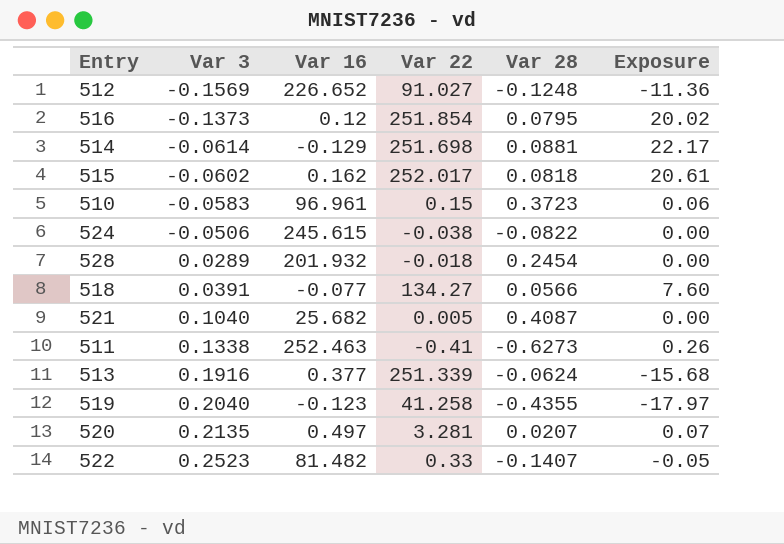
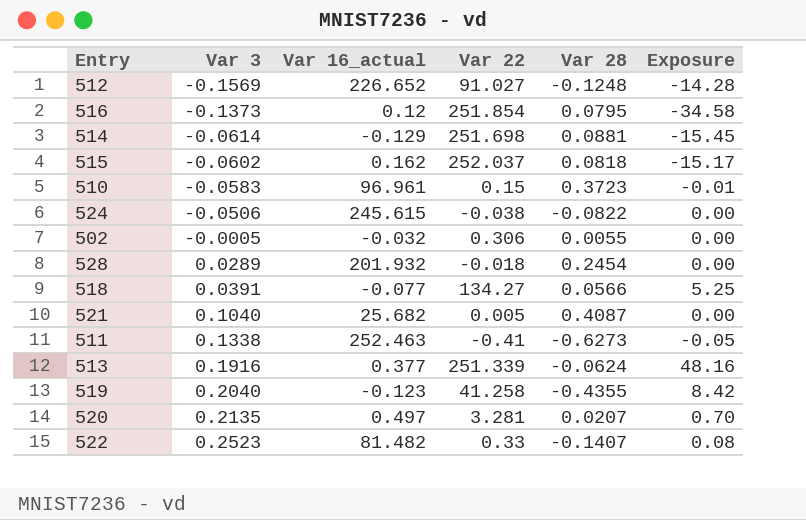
column name: Var 16 -> Var 16_actual
column Exposure | formula: [Var 22] * [Var 28] -> [Var 3] * [Var 22]
515 | Var 22: 252.017 -> 252.037
row 502: none -> -0.0005 | -0.032 | 0.306 | 0.0055 | 0.00

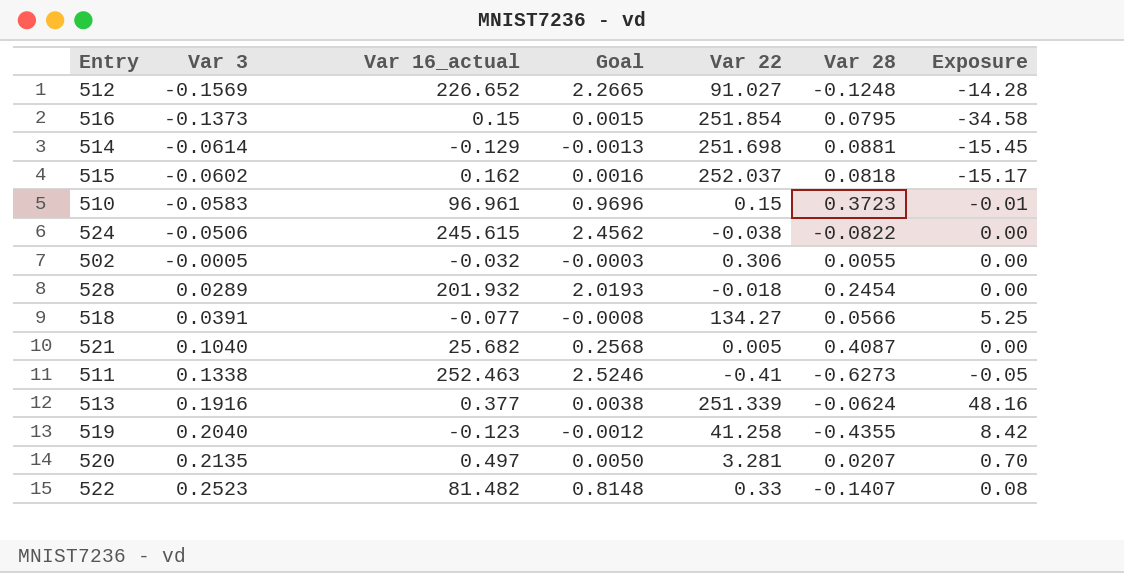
column Goal | formula: none -> [Var 16_actual] * 0.01
516 | Var 16_actual: 0.12 -> 0.15

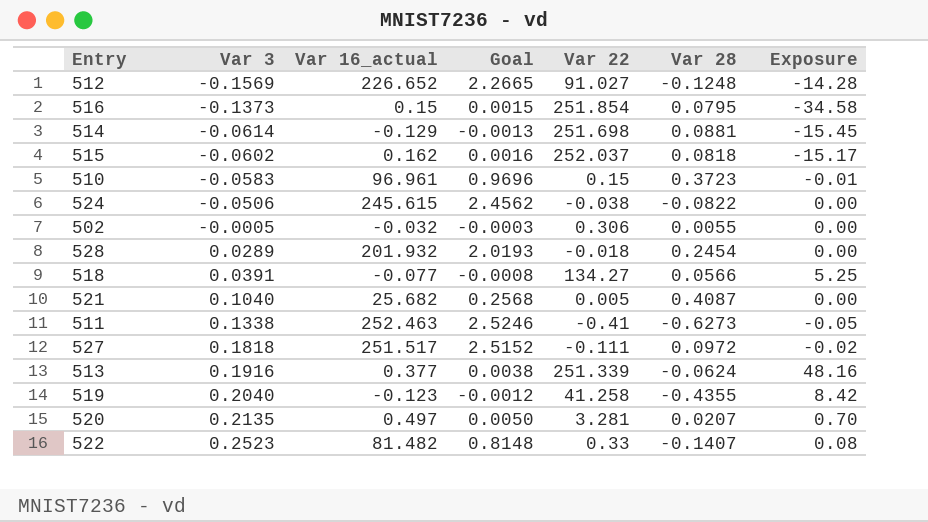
row 527: none -> 0.1818 | 251.517 | 2.5152 | -0.111 | 0.0972 | -0.02

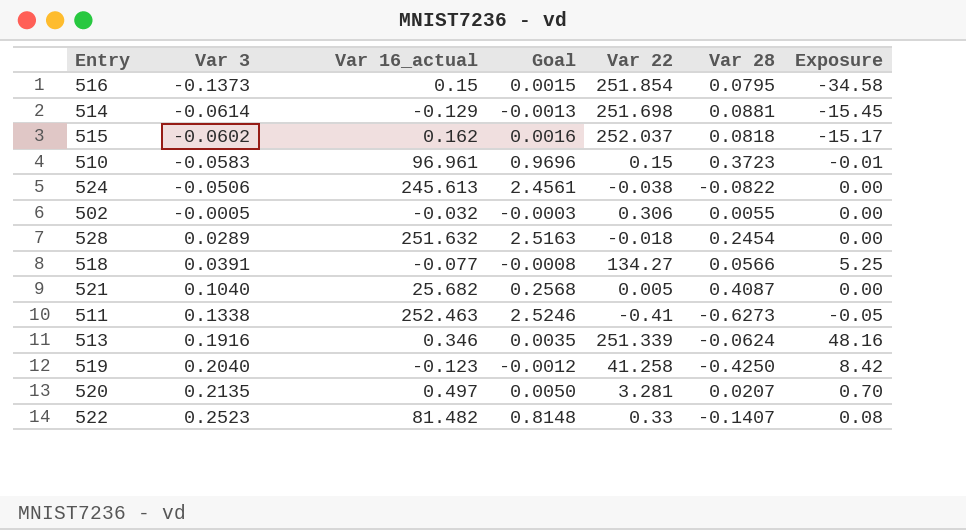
row 512: -0.1569 | 226.652 | 2.2665 | 91.027 | -0.1248 | -14.28 -> none
row 527: 0.1818 | 251.517 | 2.5152 | -0.111 | 0.0972 | -0.02 -> none
524 | Var 16_actual: 245.615 -> 245.613
524 | Goal: 2.4562 -> 2.4561
528 | Var 16_actual: 201.932 -> 251.632
528 | Goal: 2.0193 -> 2.5163
513 | Var 16_actual: 0.377 -> 0.346
513 | Goal: 0.0038 -> 0.0035
519 | Var 28: -0.4355 -> -0.4250

